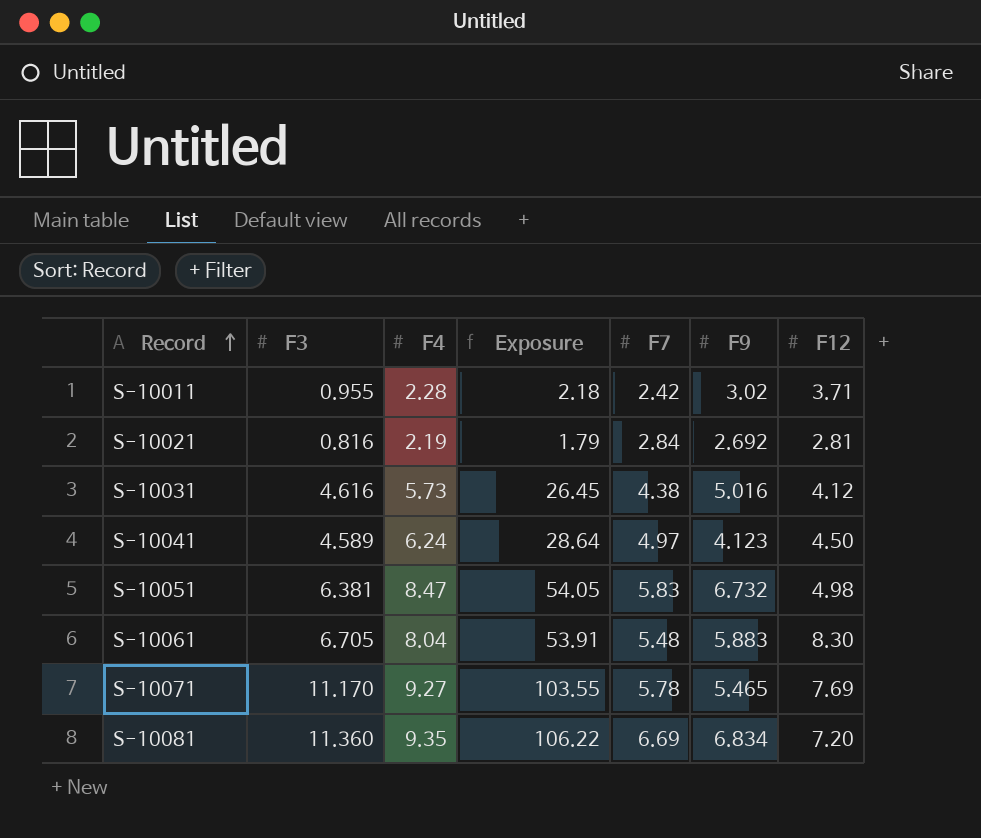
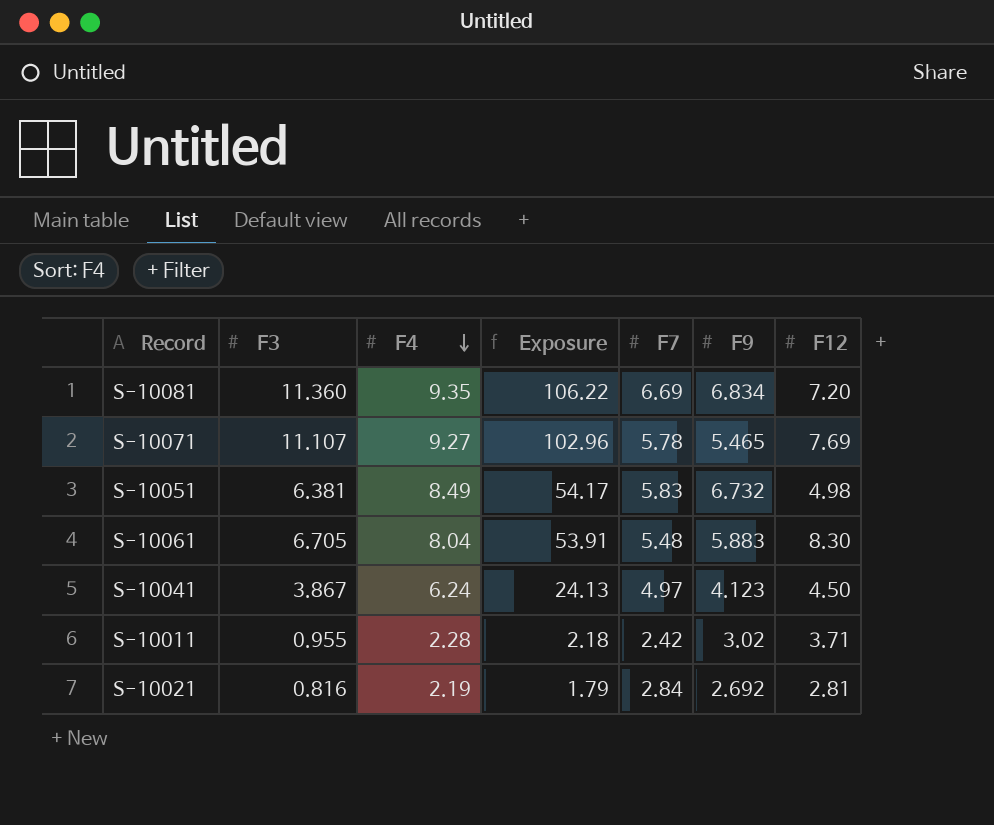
row order: Record ascending -> F4 descending
row S-10031: 4.616 | 5.73 | 26.45 | 4.38 | 5.016 | 4.12 -> none
S-10071 | F3: 11.170 -> 11.107
S-10071 | Exposure: 103.55 -> 102.96
S-10051 | F4: 8.47 -> 8.49
S-10051 | Exposure: 54.05 -> 54.17
S-10041 | F3: 4.589 -> 3.867
S-10041 | Exposure: 28.64 -> 24.13

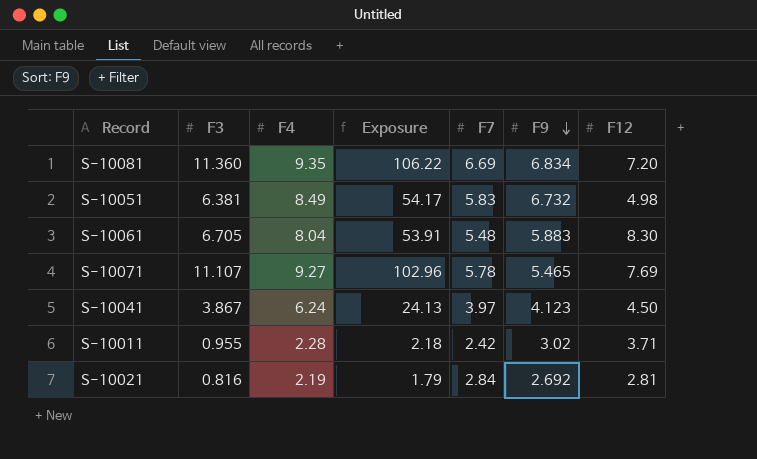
row order: F4 descending -> F9 descending
S-10041 | F7: 4.97 -> 3.97

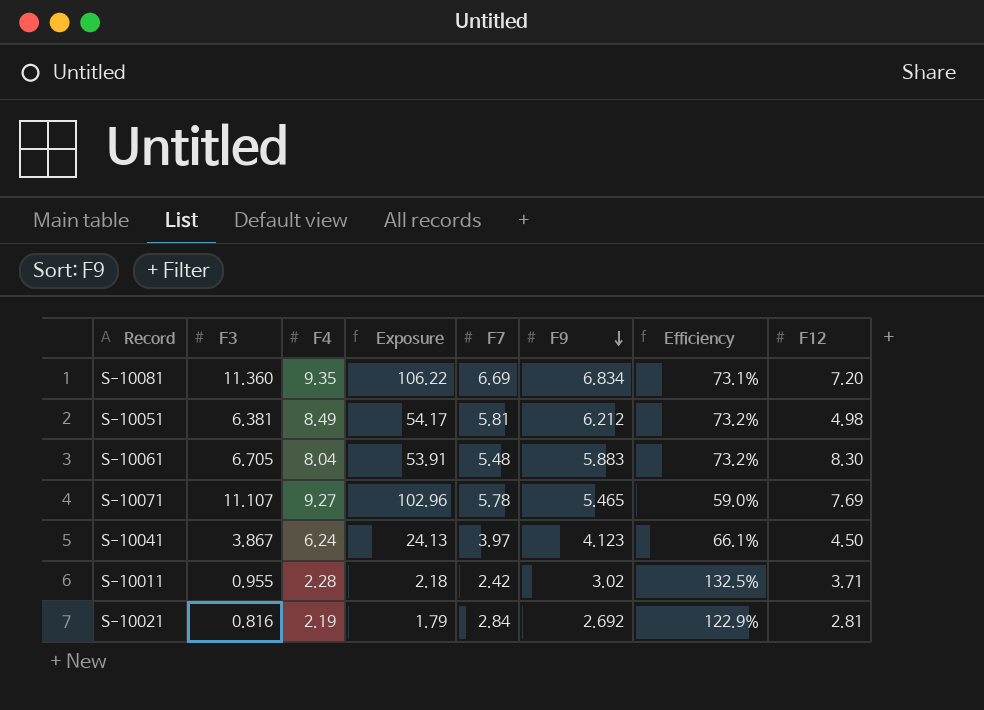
column Efficiency | formula: none -> [F9] / [F4]
S-10051 | F7: 5.83 -> 5.81
S-10051 | F9: 6.732 -> 6.212

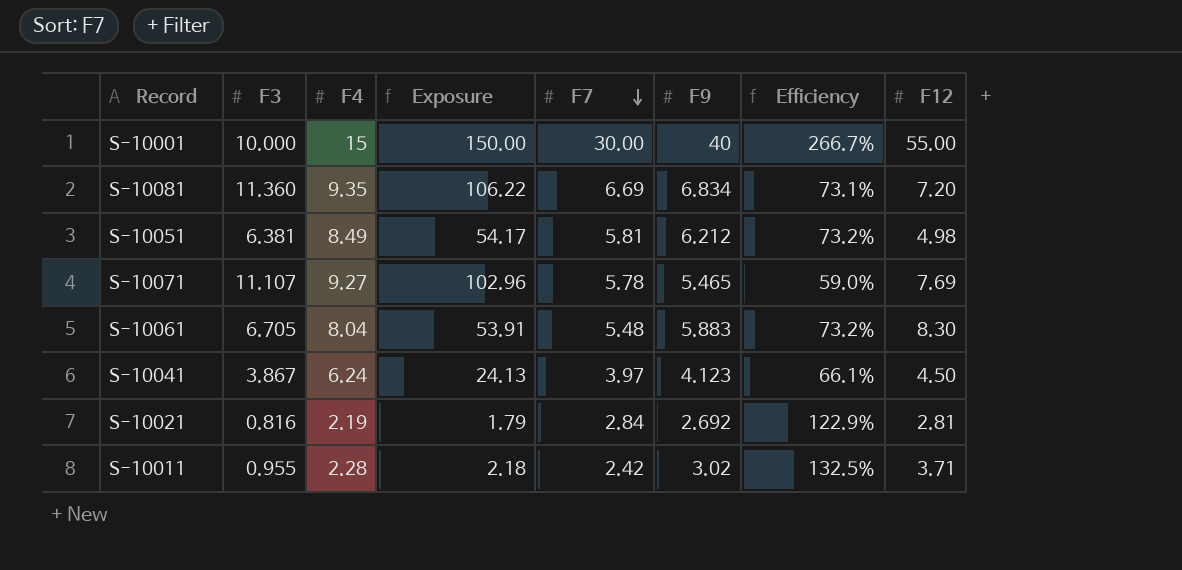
row order: F9 descending -> F7 descending
row S-10001: none -> 10.000 | 15 | 150.00 | 30.00 | 40 | 266.7% | 55.00

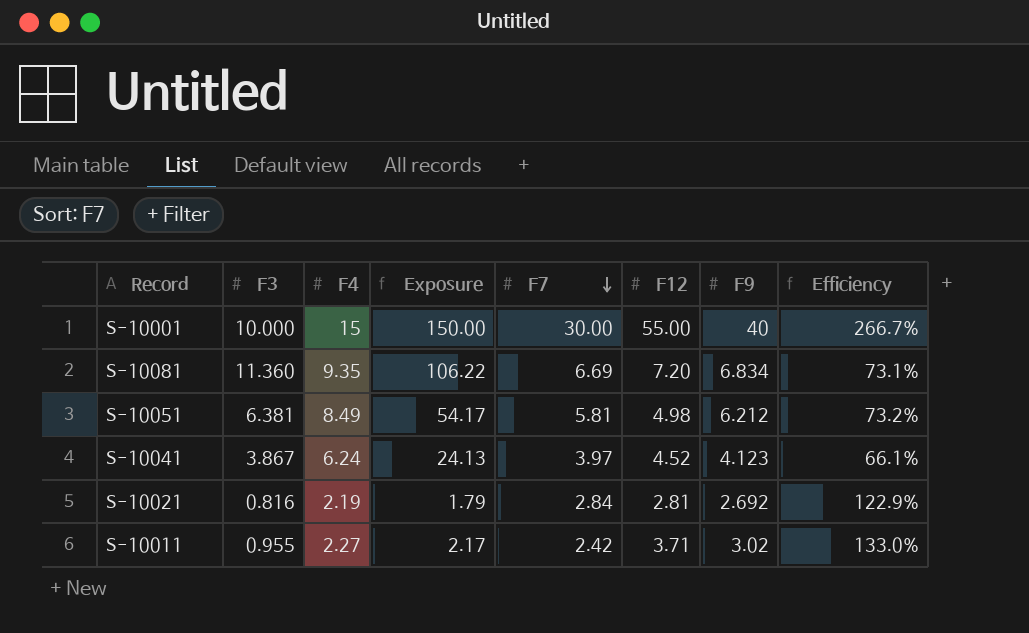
column F12 | position: 8 -> 6
row S-10071: 11.107 | 9.27 | 102.96 | 5.78 | 5.465 | 59.0% | 7.69 -> none
row S-10061: 6.705 | 8.04 | 53.91 | 5.48 | 5.883 | 73.2% | 8.30 -> none
S-10041 | F12: 4.50 -> 4.52
S-10011 | F4: 2.28 -> 2.27
S-10011 | Exposure: 2.18 -> 2.17
S-10011 | Efficiency: 132.5% -> 133.0%

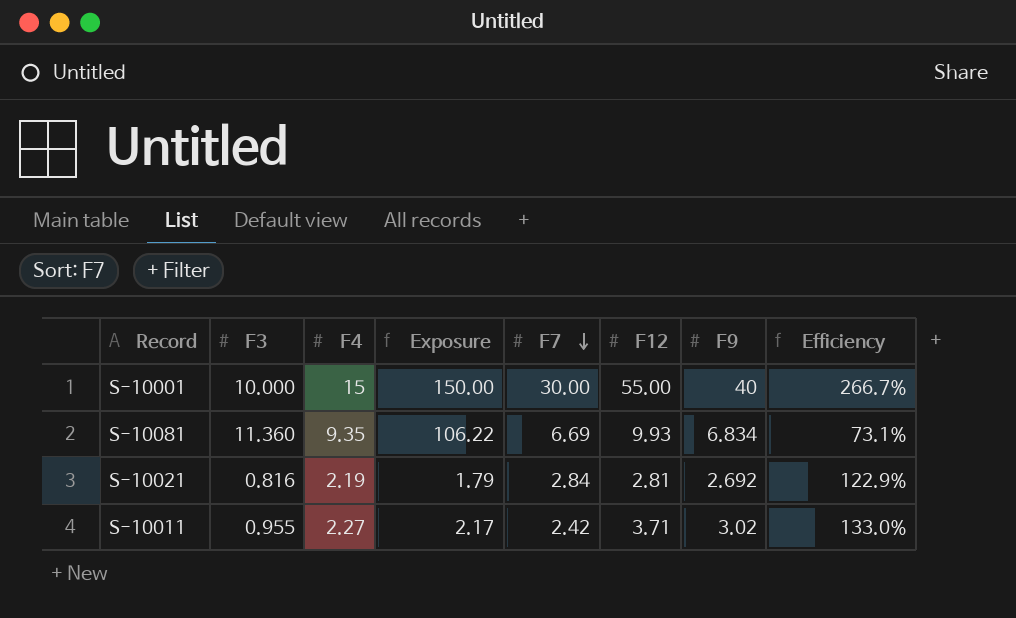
row S-10051: 6.381 | 8.49 | 54.17 | 5.81 | 4.98 | 6.212 | 73.2% -> none
row S-10041: 3.867 | 6.24 | 24.13 | 3.97 | 4.52 | 4.123 | 66.1% -> none
S-10081 | F12: 7.20 -> 9.93

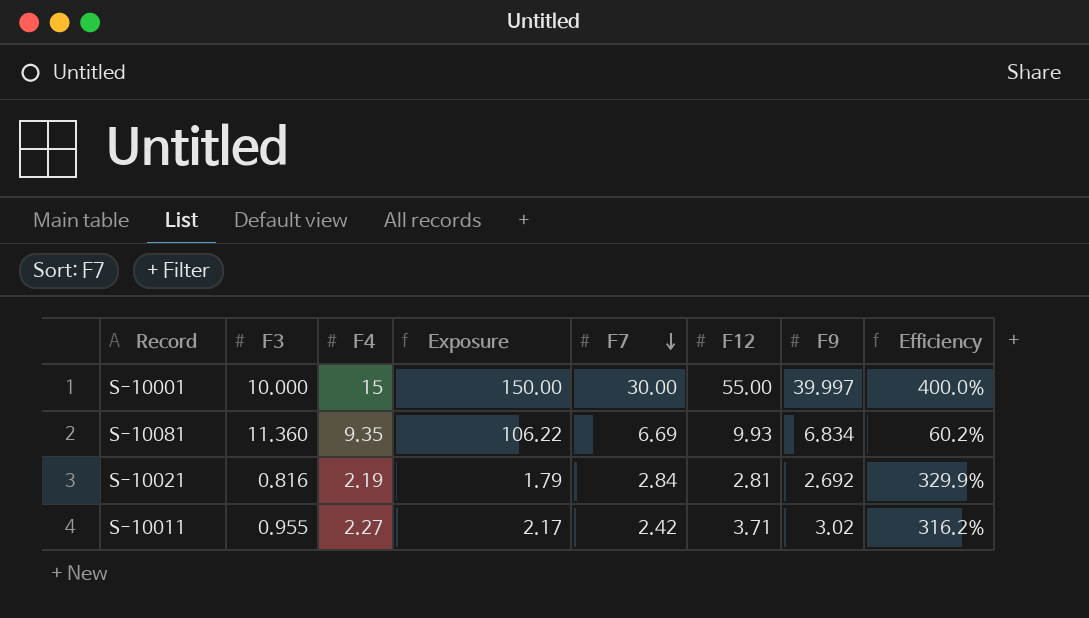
column Efficiency | formula: [F9] / [F4] -> [F9] / [F3]
S-10001 | F9: 40 -> 39.997

